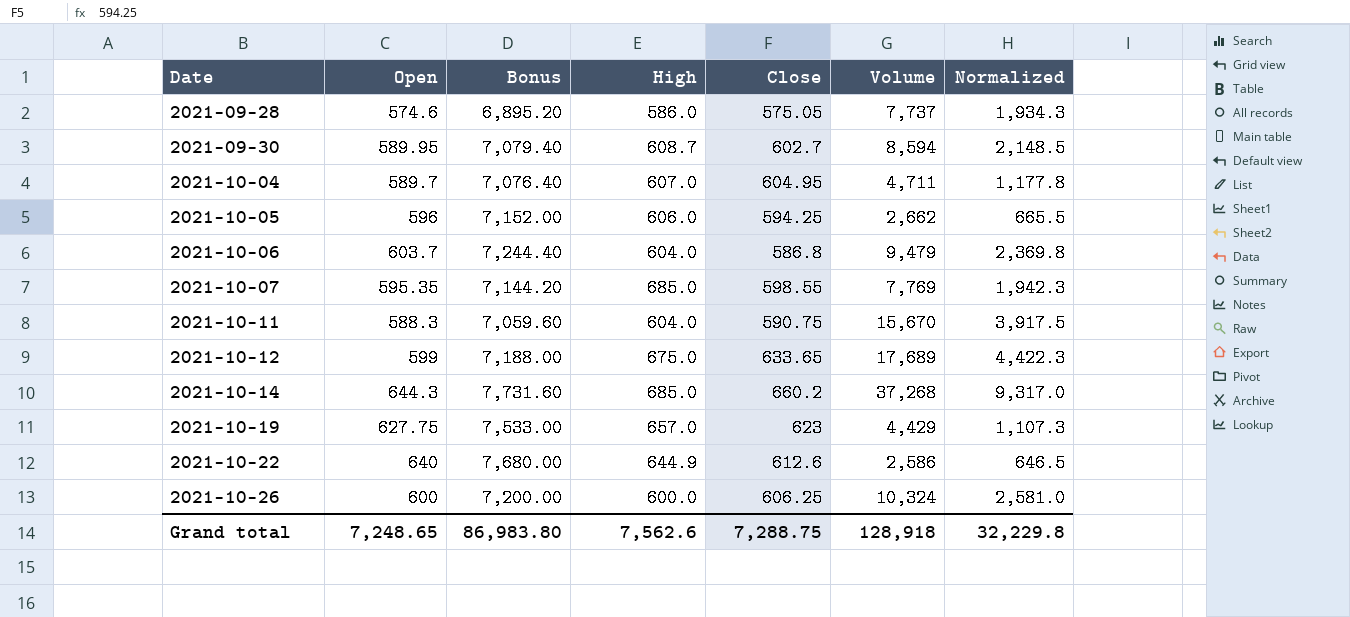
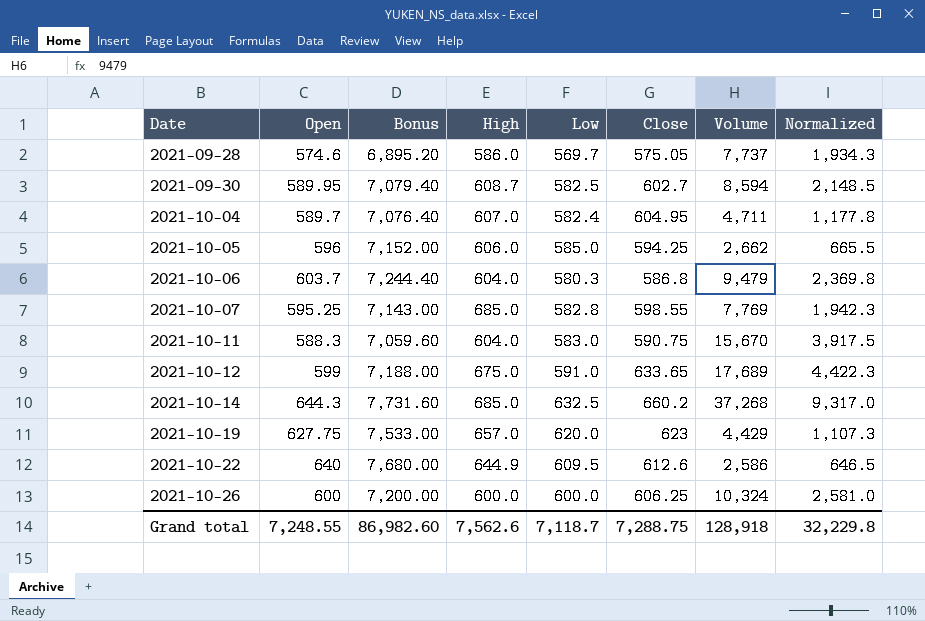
column Low | position: none -> 5
2021-10-07 | Open: 595.35 -> 595.25
2021-10-07 | Bonus: 7,144.20 -> 7,143.00
Grand total | Open: 7,248.65 -> 7,248.55
Grand total | Bonus: 86,983.80 -> 86,982.60

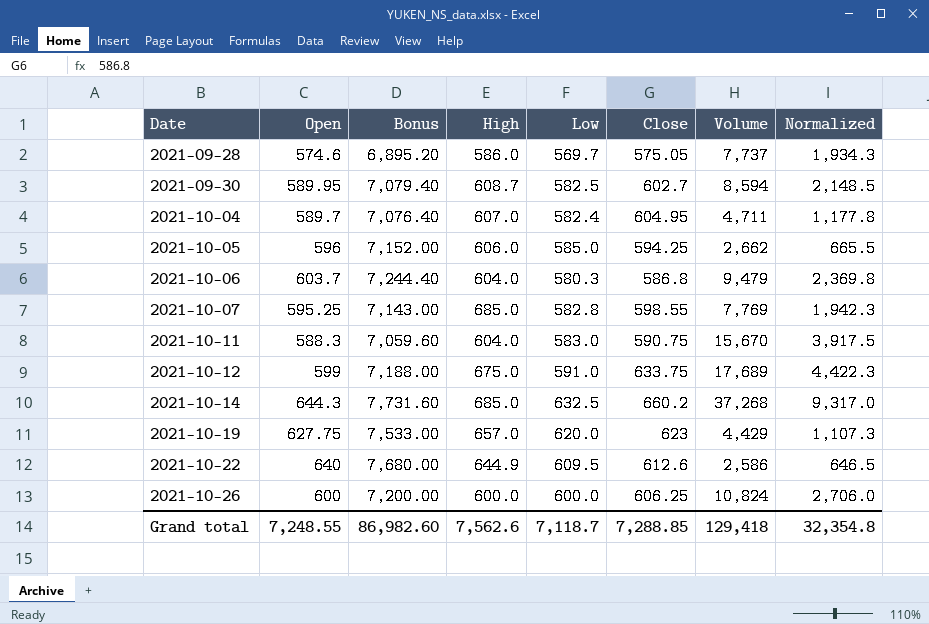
2021-10-12 | Close: 633.65 -> 633.75
2021-10-26 | Volume: 10,324 -> 10,824
2021-10-26 | Normalized: 2,581.0 -> 2,706.0
Grand total | Close: 7,288.75 -> 7,288.85
Grand total | Volume: 128,918 -> 129,418
Grand total | Normalized: 32,229.8 -> 32,354.8

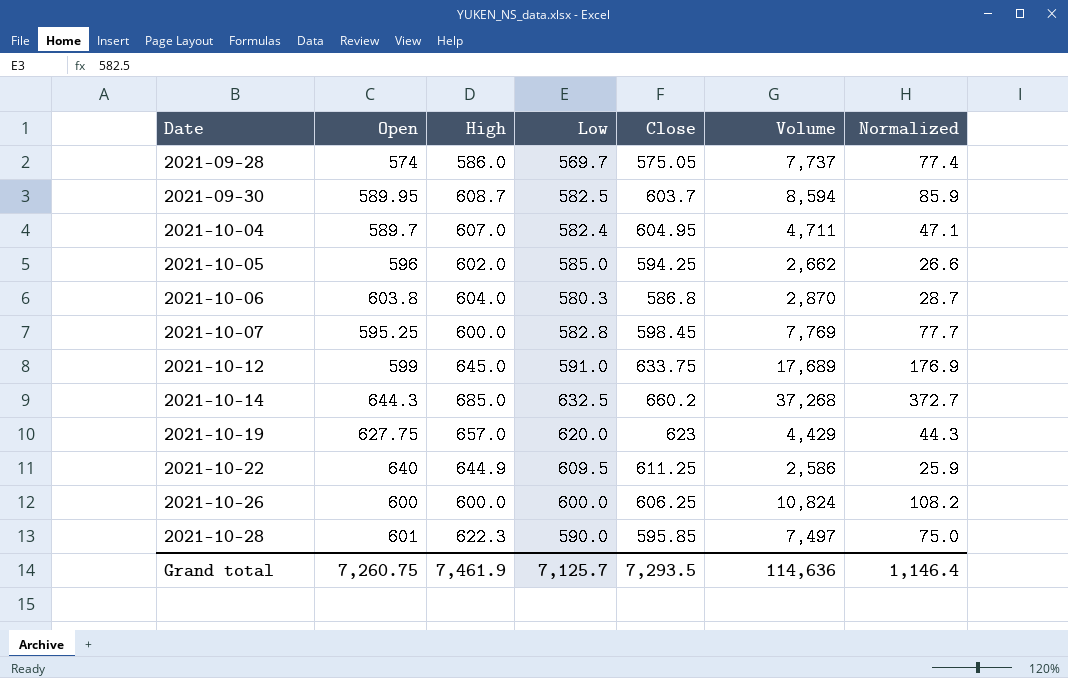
column Bonus | formula: [Open] * 12 -> none
column Normalized | formula: [Volume] * 0.25 -> [Volume] * 0.01
row 2021-10-11: 588.3 | 7,059.60 | 604.0 | 583.0 | 590.75 | 15,670 | 3,917.5 -> none
2021-09-28 | Open: 574.6 -> 574
2021-09-30 | Close: 602.7 -> 603.7
2021-10-05 | High: 606.0 -> 602.0
2021-10-06 | Open: 603.7 -> 603.8
2021-10-06 | Volume: 9,479 -> 2,870
2021-10-07 | High: 685.0 -> 600.0
2021-10-07 | Close: 598.55 -> 598.45
2021-10-12 | High: 675.0 -> 645.0
2021-10-22 | Close: 612.6 -> 611.25
row 2021-10-28: none -> 601 | 622.3 | 590.0 | 595.85 | 7,497 | 75.0
Grand total | Open: 7,248.55 -> 7,260.75
Grand total | High: 7,562.6 -> 7,461.9
Grand total | Low: 7,118.7 -> 7,125.7
Grand total | Close: 7,288.85 -> 7,293.5
Grand total | Volume: 129,418 -> 114,636
Grand total | Normalized: 32,354.8 -> 1,146.4

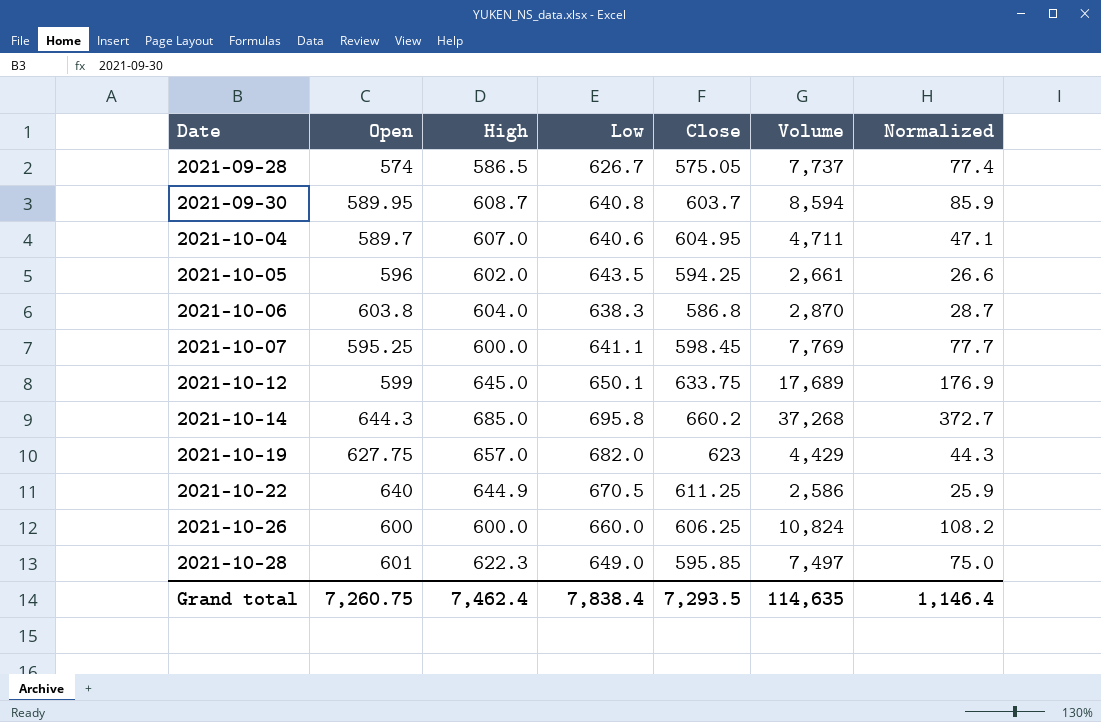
2021-09-28 | High: 586.0 -> 586.5
2021-09-28 | Low: 569.7 -> 626.7
2021-09-30 | Low: 582.5 -> 640.8
2021-10-04 | Low: 582.4 -> 640.6
2021-10-05 | Low: 585.0 -> 643.5
2021-10-05 | Volume: 2,662 -> 2,661
2021-10-06 | Low: 580.3 -> 638.3
2021-10-07 | Low: 582.8 -> 641.1
2021-10-12 | Low: 591.0 -> 650.1
2021-10-14 | Low: 632.5 -> 695.8
2021-10-19 | Low: 620.0 -> 682.0
2021-10-22 | Low: 609.5 -> 670.5
2021-10-26 | Low: 600.0 -> 660.0
2021-10-28 | Low: 590.0 -> 649.0
Grand total | High: 7,461.9 -> 7,462.4
Grand total | Low: 7,125.7 -> 7,838.4
Grand total | Volume: 114,636 -> 114,635

